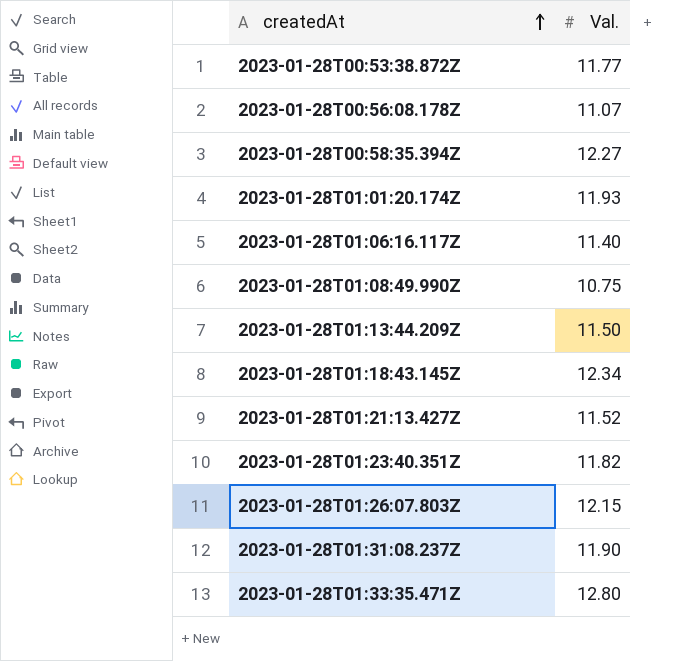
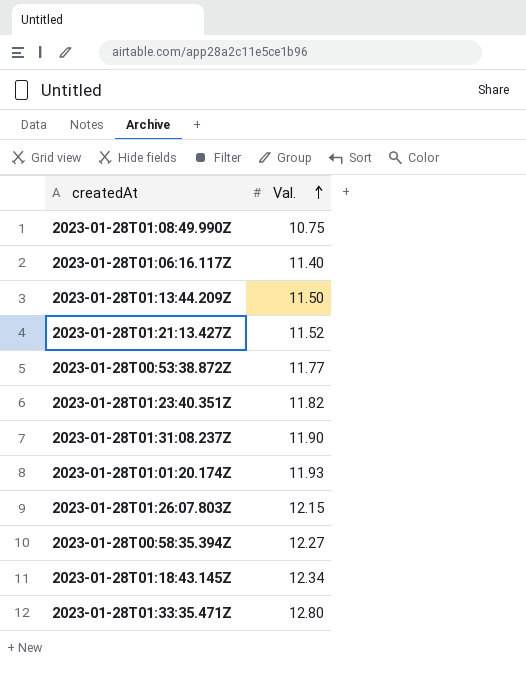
row order: createdAt ascending -> Val. ascending
row 2023-01-28T00:56:08.178Z: 11.07 -> none

